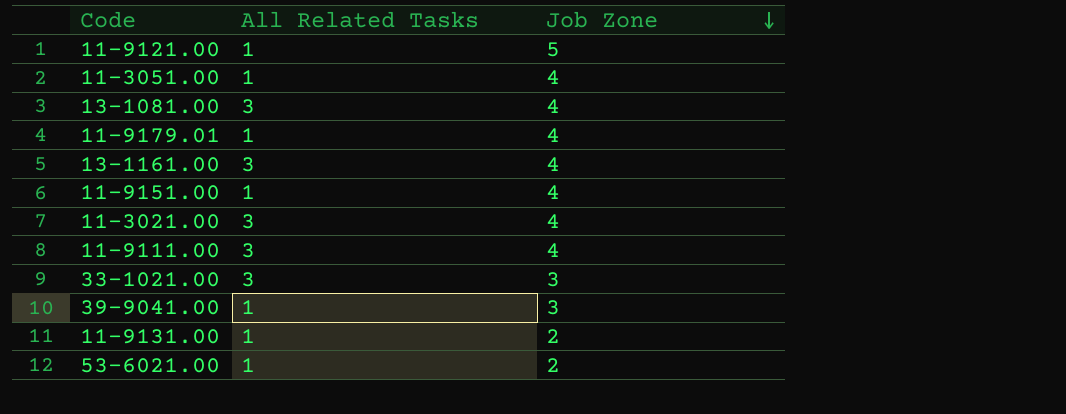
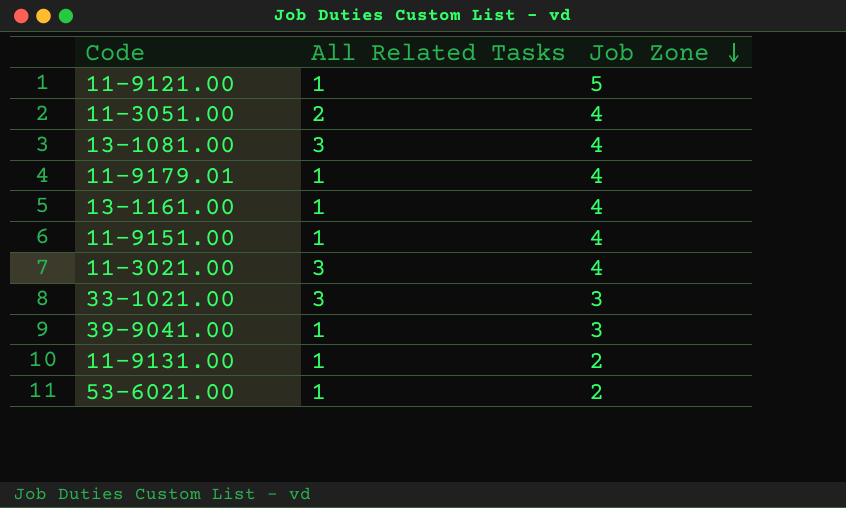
row 11-9111.00: 3 | 4 -> none
11-3051.00 | All Related Tasks: 1 -> 2
13-1161.00 | All Related Tasks: 3 -> 1

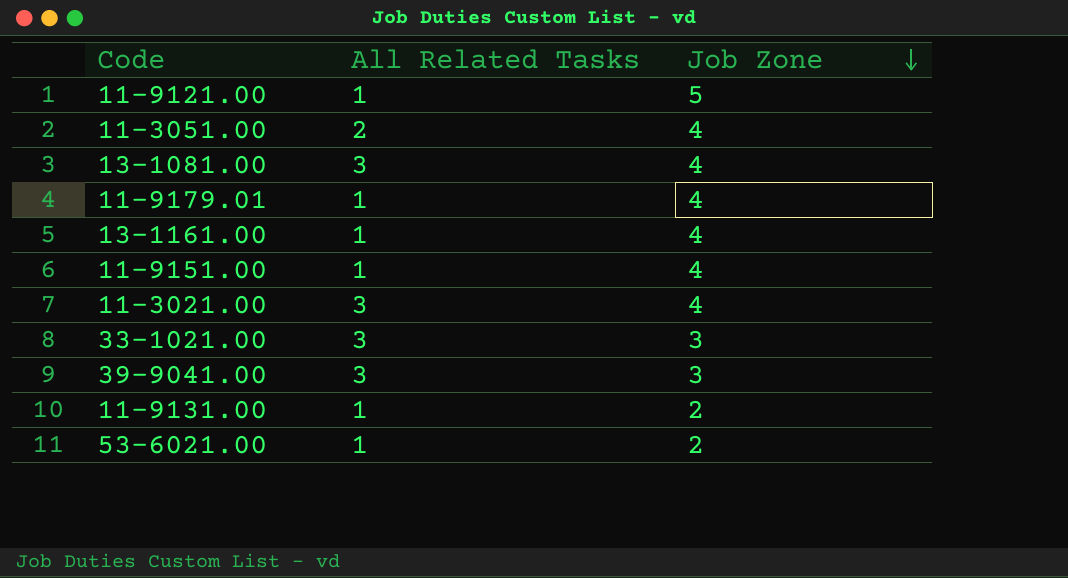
39-9041.00 | All Related Tasks: 1 -> 3

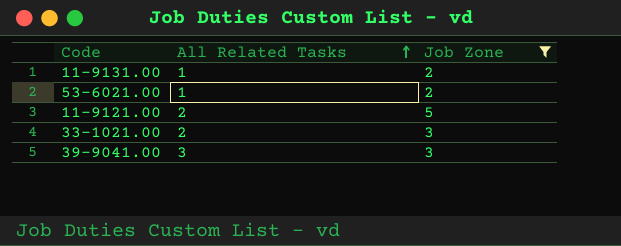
filter: none -> Job Zone != 4
row order: Job Zone descending -> All Related Tasks ascending
11-9121.00 | All Related Tasks: 1 -> 2
33-1021.00 | All Related Tasks: 3 -> 2

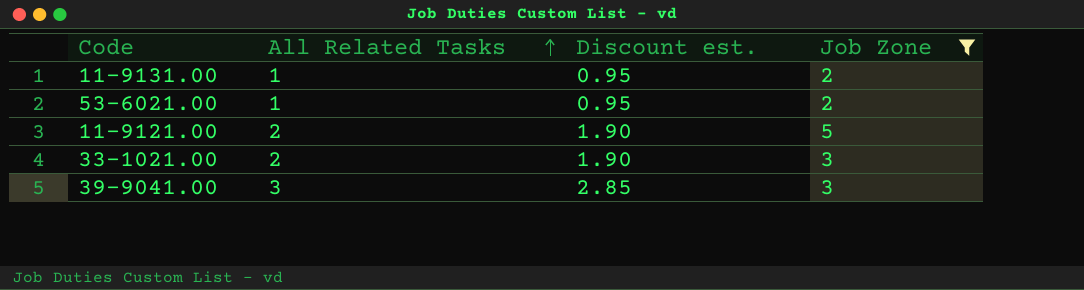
column Discount est. | formula: none -> [All Related Tasks] * 0.95

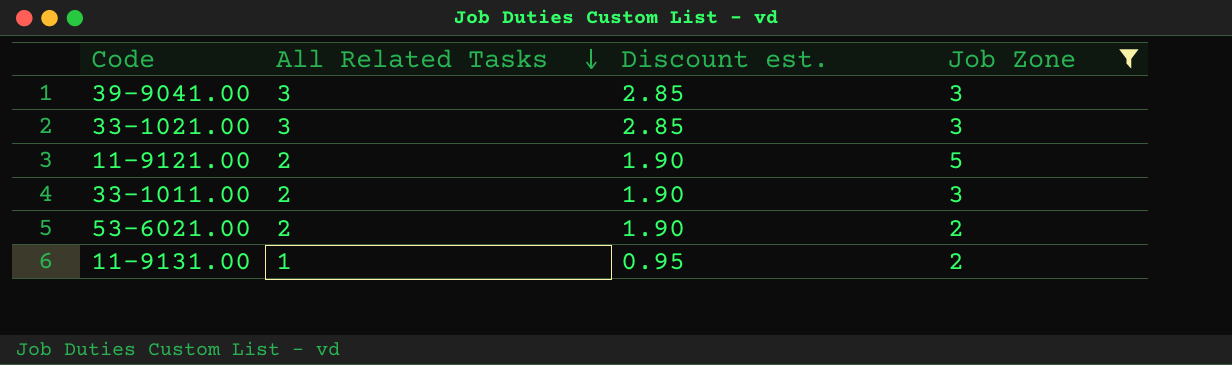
row order: All Related Tasks ascending -> All Related Tasks descending
33-1021.00 | All Related Tasks: 2 -> 3
33-1021.00 | Discount est.: 1.90 -> 2.85
row 33-1011.00: none -> 2 | 1.90 | 3
53-6021.00 | All Related Tasks: 1 -> 2
53-6021.00 | Discount est.: 0.95 -> 1.90

